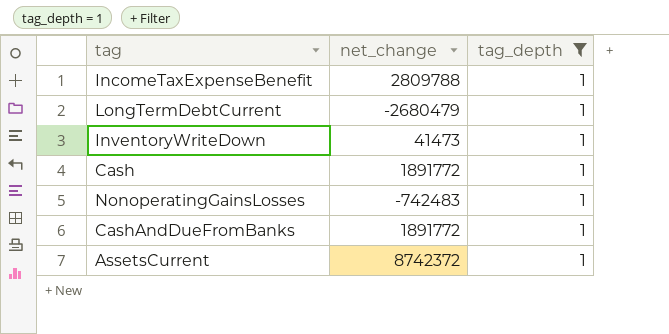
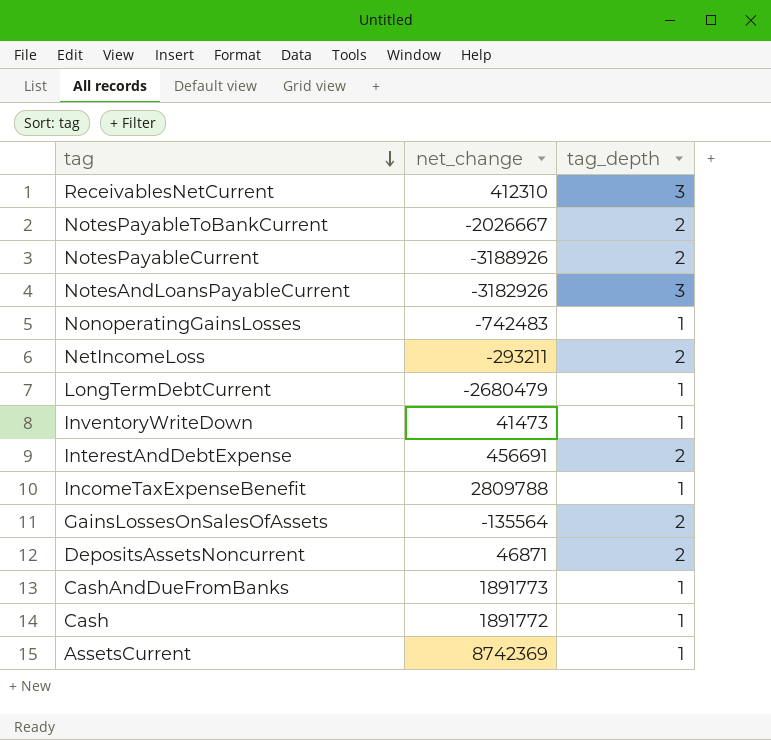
filter: tag_depth = 1 -> none
row order: none -> tag descending
CashAndDueFromBanks | net_change: 1891772 -> 1891773
AssetsCurrent | net_change: 8742372 -> 8742369

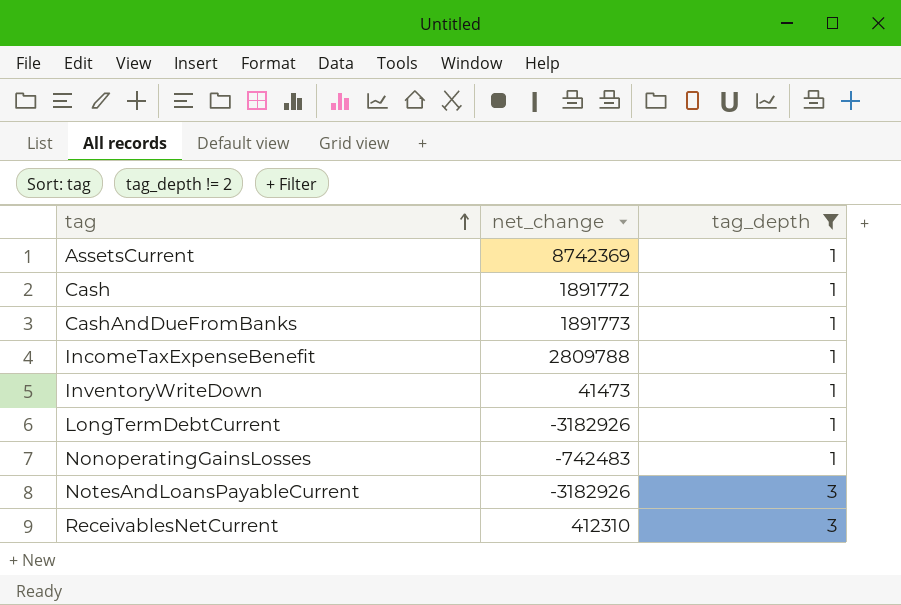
filter: none -> tag_depth != 2
row order: tag descending -> tag ascending
LongTermDebtCurrent | net_change: -2680479 -> -3182926

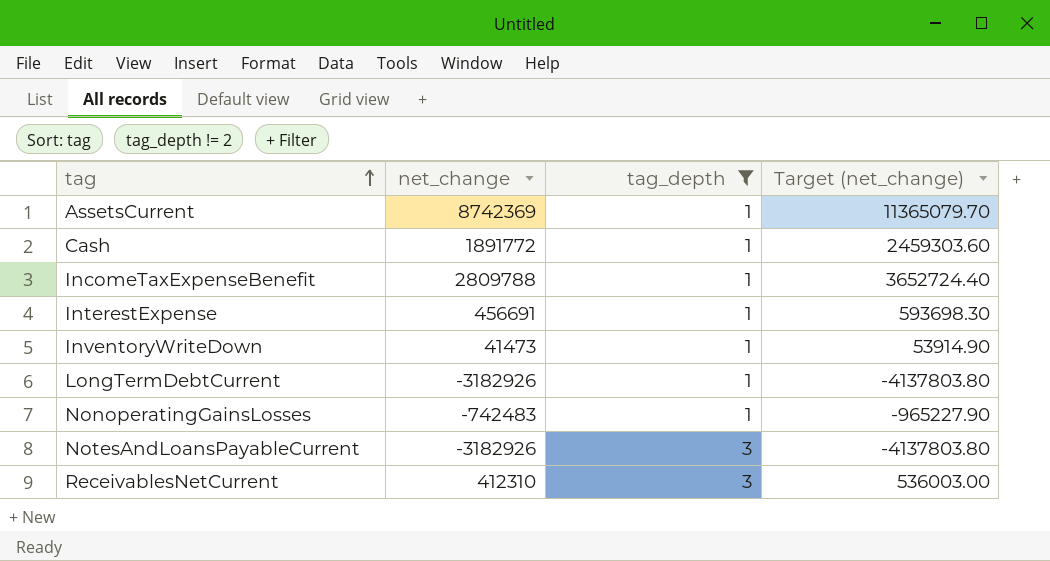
column Target (net_change) | formula: none -> [net_change] * 1.3
row CashAndDueFromBanks: 1891773 | 1 -> none
row InterestExpense: none -> 456691 | 1 | 593698.30

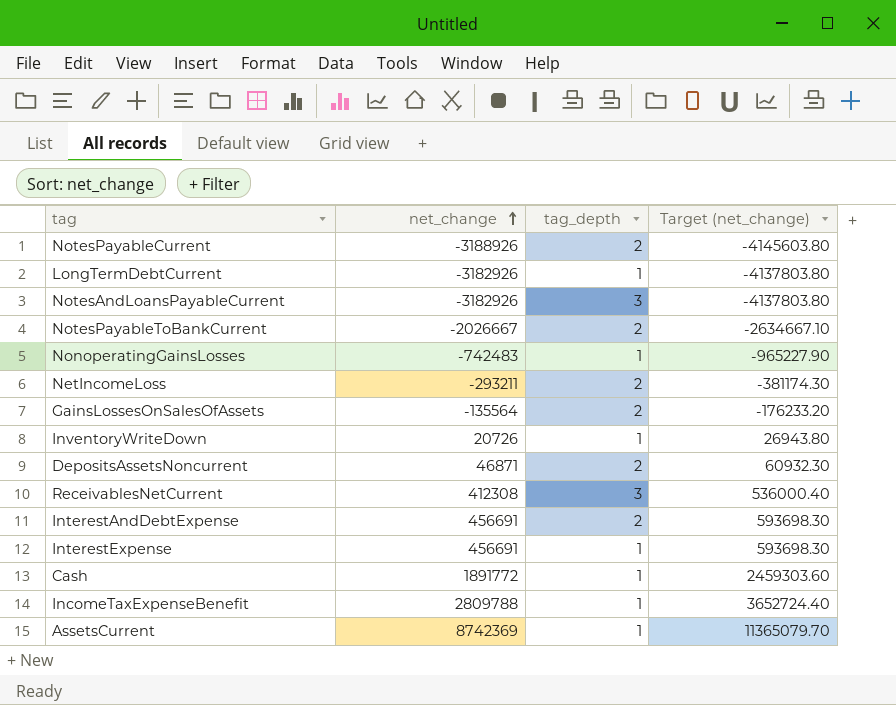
filter: tag_depth != 2 -> none
row order: tag ascending -> net_change ascending
InventoryWriteDown | net_change: 41473 -> 20726
InventoryWriteDown | Target (net_change): 53914.90 -> 26943.80
ReceivablesNetCurrent | net_change: 412310 -> 412308
ReceivablesNetCurrent | Target (net_change): 536003.00 -> 536000.40

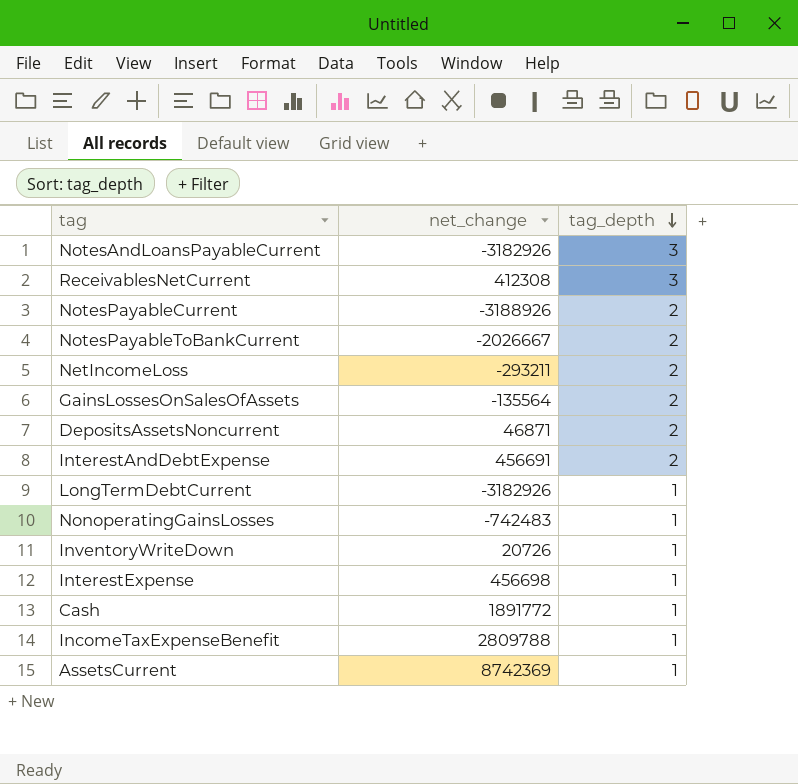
row order: net_change ascending -> tag_depth descending
column Target (net_change) | formula: [net_change] * 1.3 -> none
InterestExpense | net_change: 456691 -> 456698

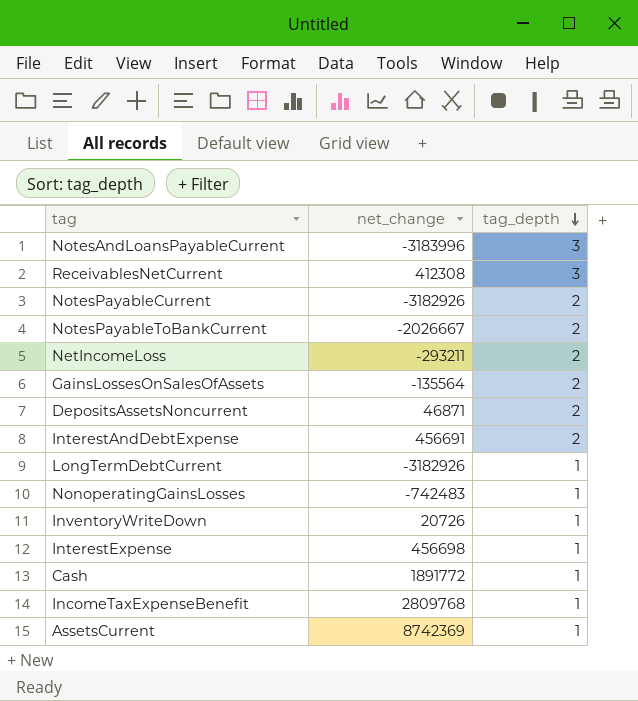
NotesAndLoansPayableCurrent | net_change: -3182926 -> -3183996
NotesPayableCurrent | net_change: -3188926 -> -3182926
IncomeTaxExpenseBenefit | net_change: 2809788 -> 2809768

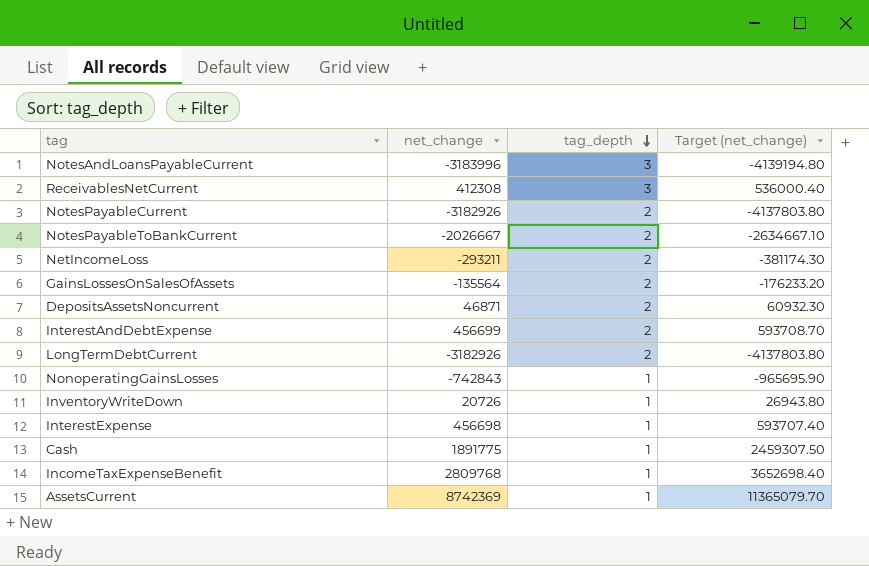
column Target (net_change) | formula: none -> [net_change] * 1.3
InterestAndDebtExpense | net_change: 456691 -> 456699
LongTermDebtCurrent | tag_depth: 1 -> 2
NonoperatingGainsLosses | net_change: -742483 -> -742843
Cash | net_change: 1891772 -> 1891775

